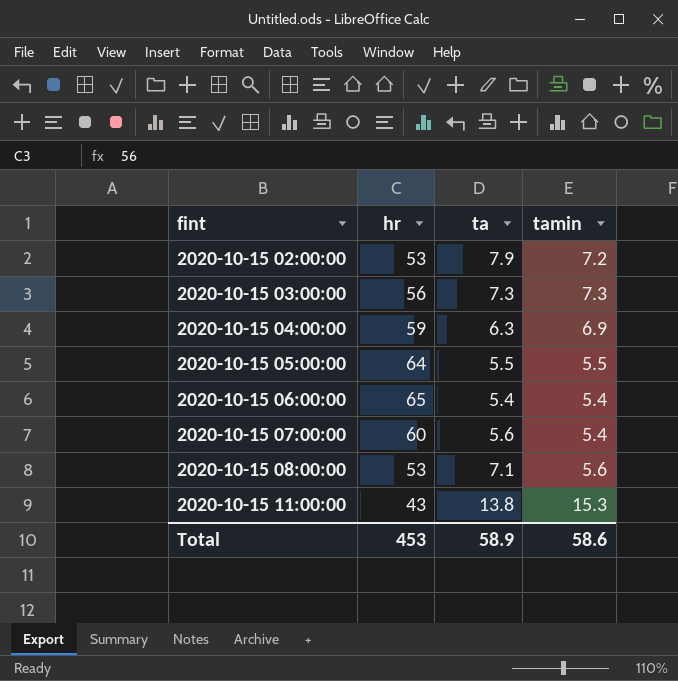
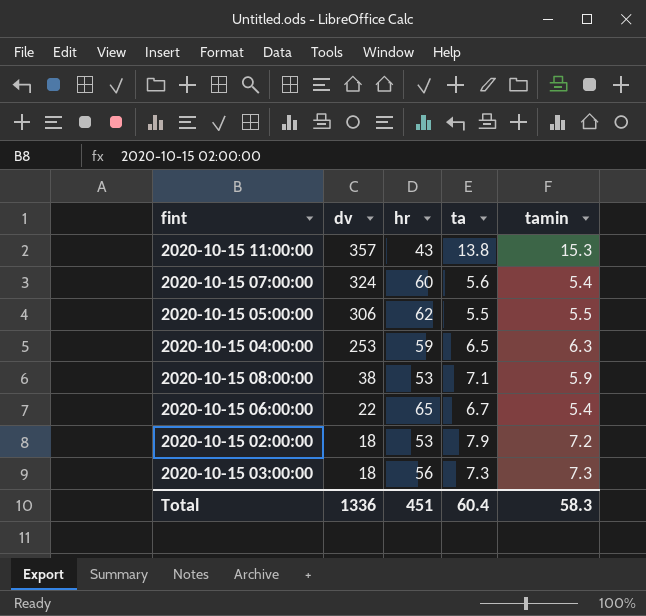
row order: fint ascending -> dv descending
column dv | position: none -> 2
2020-10-15 05:00:00 | hr: 64 -> 62
2020-10-15 04:00:00 | ta: 6.3 -> 6.5
2020-10-15 04:00:00 | tamin: 6.9 -> 6.3
2020-10-15 08:00:00 | tamin: 5.6 -> 5.9
2020-10-15 06:00:00 | ta: 5.4 -> 6.7
Total | hr: 453 -> 451
Total | ta: 58.9 -> 60.4
Total | tamin: 58.6 -> 58.3

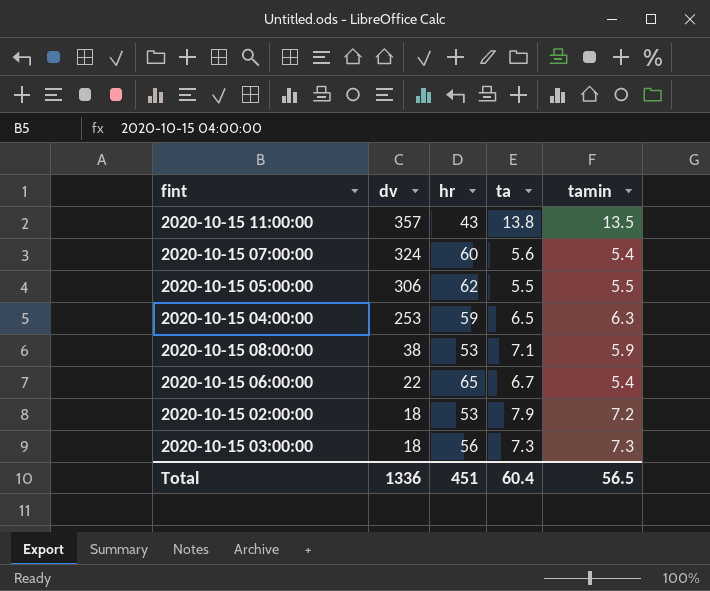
2020-10-15 11:00:00 | tamin: 15.3 -> 13.5
Total | tamin: 58.3 -> 56.5

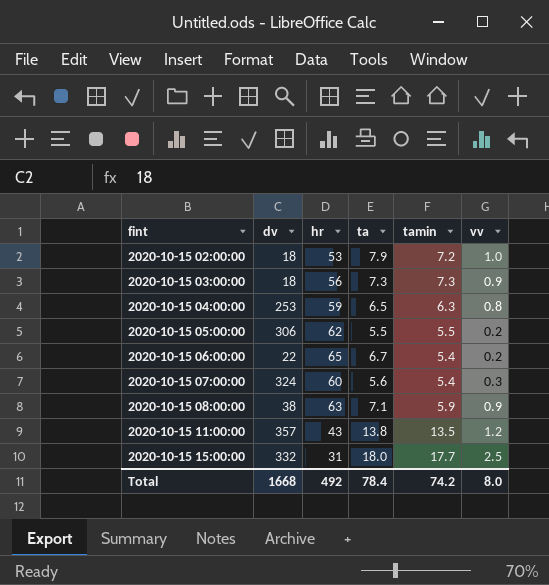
row order: dv descending -> fint ascending
column vv | position: none -> 6
2020-10-15 08:00:00 | hr: 53 -> 63
row 2020-10-15 15:00:00: none -> 332 | 31 | 18.0 | 17.7 | 2.5
Total | dv: 1336 -> 1668
Total | hr: 451 -> 492
Total | ta: 60.4 -> 78.4
Total | tamin: 56.5 -> 74.2

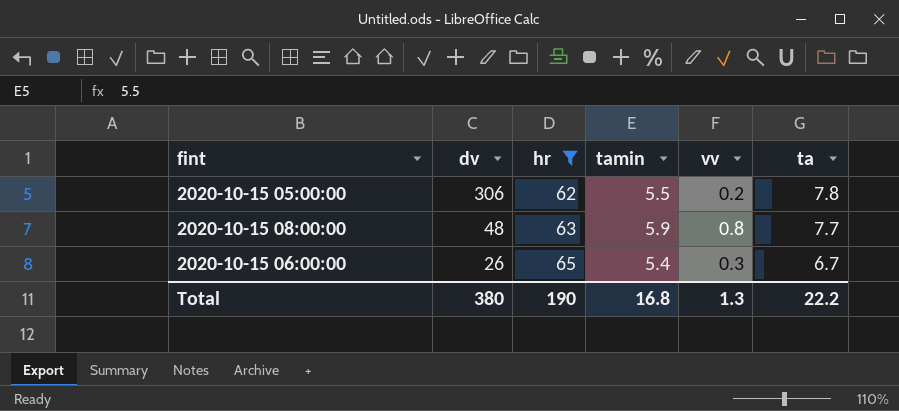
filter: none -> hr >= 62
row order: fint ascending -> dv descending
column ta | position: 4 -> 6
2020-10-15 05:00:00 | ta: 5.5 -> 7.8
2020-10-15 08:00:00 | dv: 38 -> 48
2020-10-15 08:00:00 | vv: 0.9 -> 0.8
2020-10-15 08:00:00 | ta: 7.1 -> 7.7
2020-10-15 06:00:00 | dv: 22 -> 26
2020-10-15 06:00:00 | vv: 0.2 -> 0.3
Total | dv: 1668 -> 380
Total | hr: 492 -> 190
Total | tamin: 74.2 -> 16.8
Total | vv: 8.0 -> 1.3
Total | ta: 78.4 -> 22.2

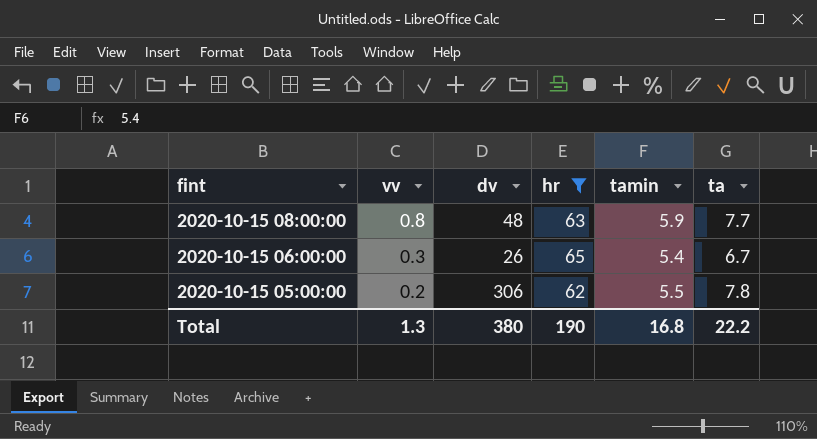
row order: dv descending -> fint descending
column vv | position: 5 -> 2

